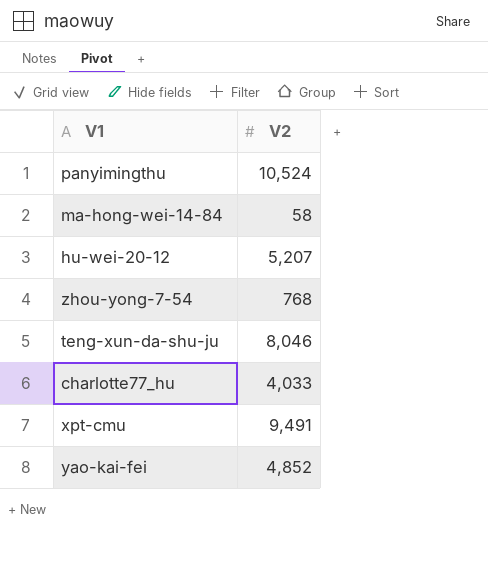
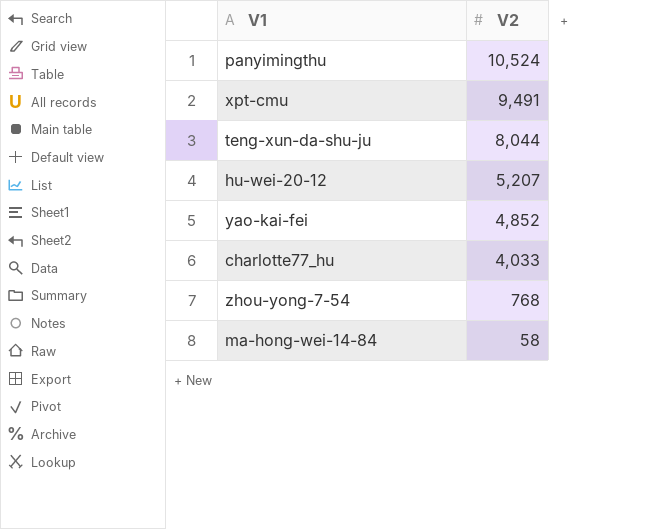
row order: none -> V2 descending
teng-xun-da-shu-ju | V2: 8,046 -> 8,044

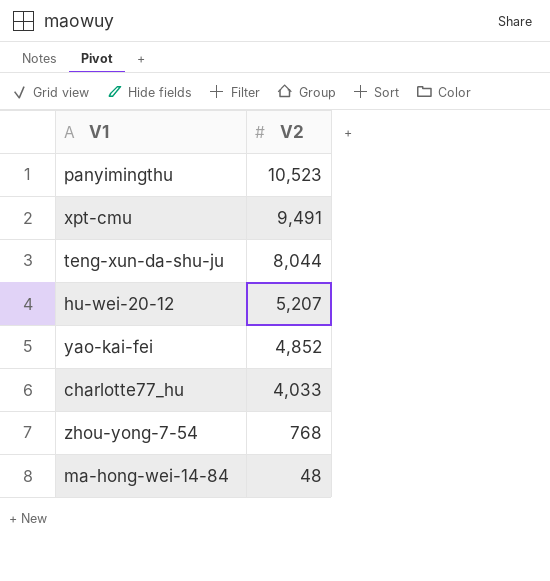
panyimingthu | V2: 10,524 -> 10,523
ma-hong-wei-14-84 | V2: 58 -> 48

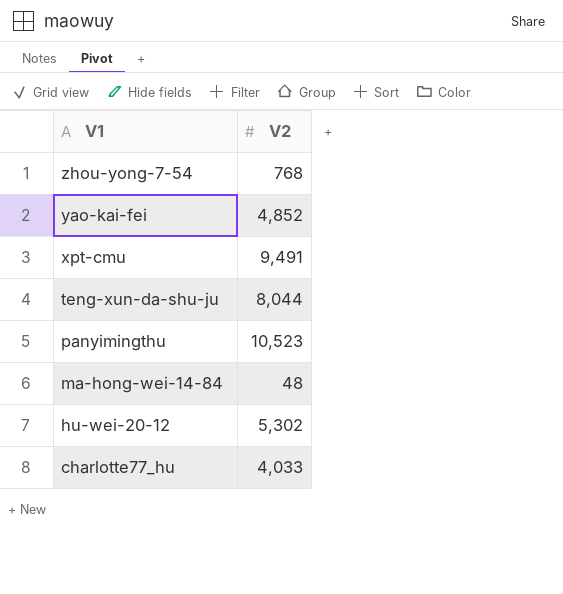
row order: V2 descending -> V1 descending
hu-wei-20-12 | V2: 5,207 -> 5,302

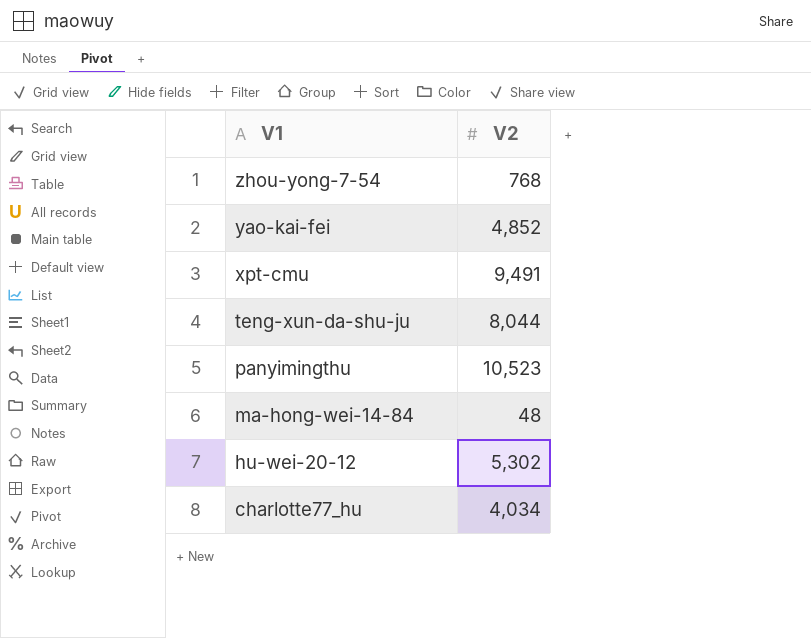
charlotte77_hu | V2: 4,033 -> 4,034

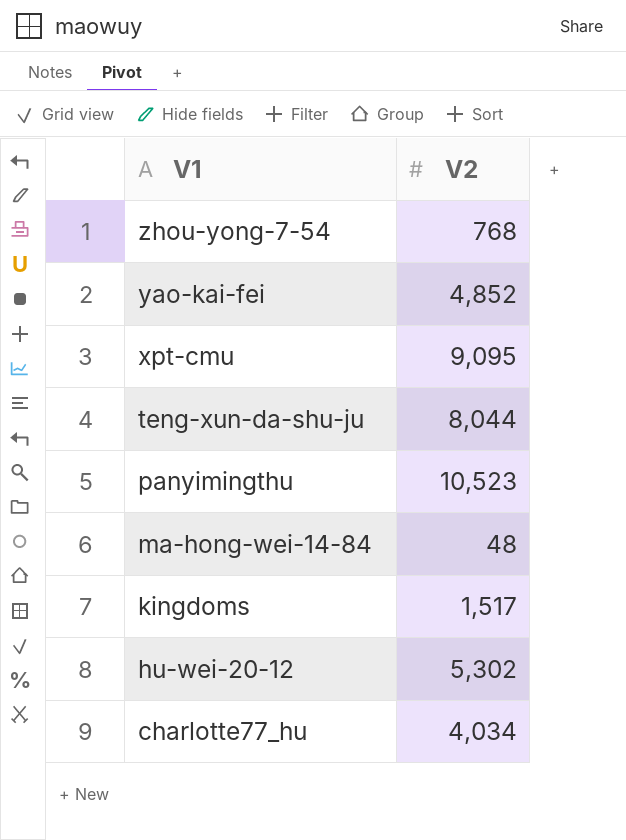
xpt-cmu | V2: 9,491 -> 9,095
row kingdoms: none -> 1,517

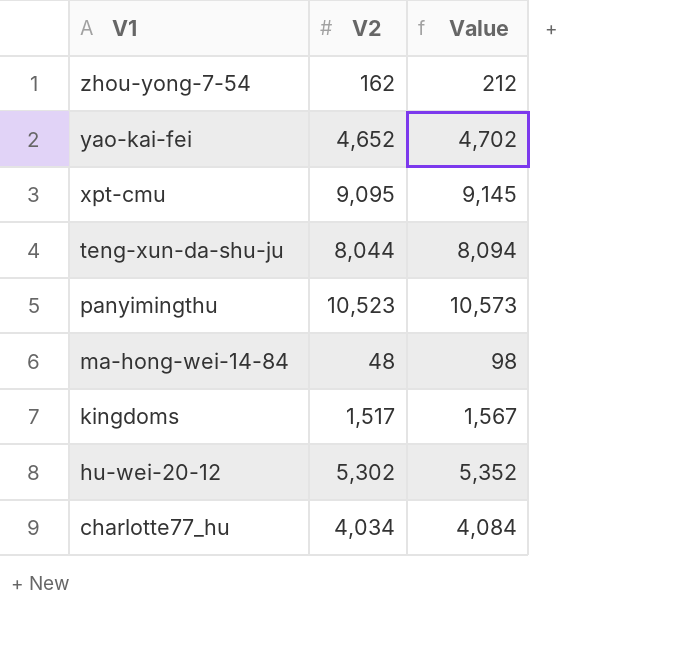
column Value | formula: none -> [V2] + 50
zhou-yong-7-54 | V2: 768 -> 162
yao-kai-fei | V2: 4,852 -> 4,652

